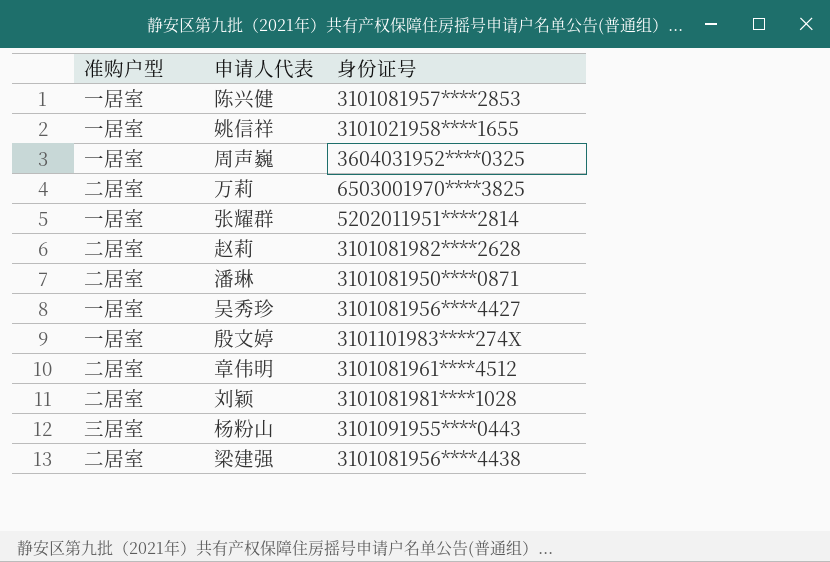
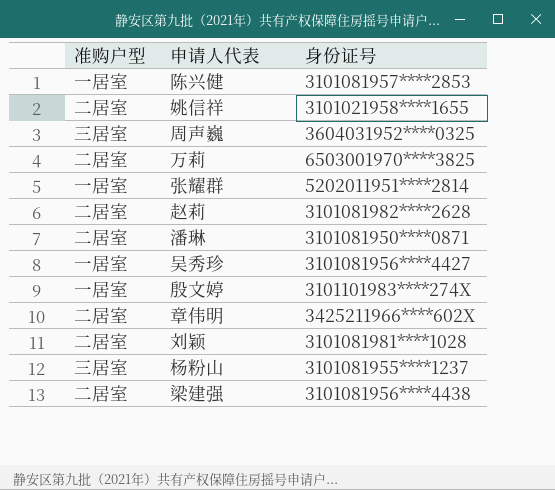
姚信祥 | 准购户型: 一居室 -> 二居室
周声巍 | 准购户型: 一居室 -> 三居室
章伟明 | 身份证号: 3101081961****4512 -> 3425211966****602X
杨粉山 | 身份证号: 3101091955****0443 -> 3101081955****1237

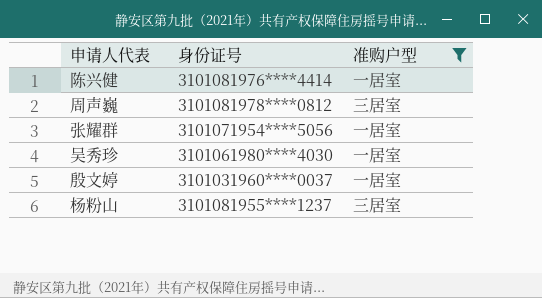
filter: none -> 准购户型 != 二居室
column 准购户型 | position: 1 -> 3
陈兴健 | 身份证号: 3101081957****2853 -> 3101081976****4414
周声巍 | 身份证号: 3604031952****0325 -> 3101081978****0812
张耀群 | 身份证号: 5202011951****2814 -> 3101071954****5056
吴秀珍 | 身份证号: 3101081956****4427 -> 3101061980****4030
殷文婷 | 身份证号: 3101101983****274X -> 3101031960****0037

